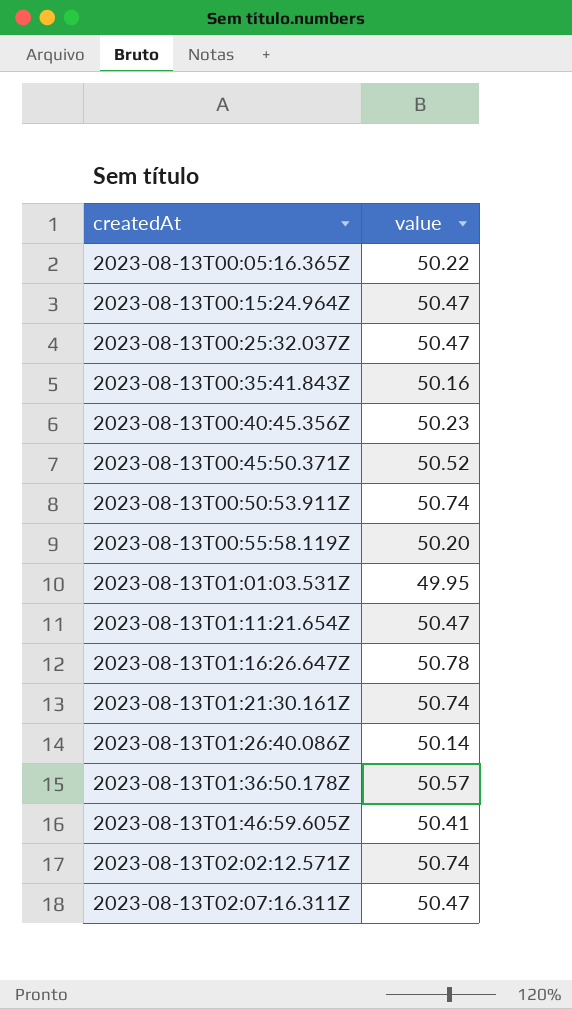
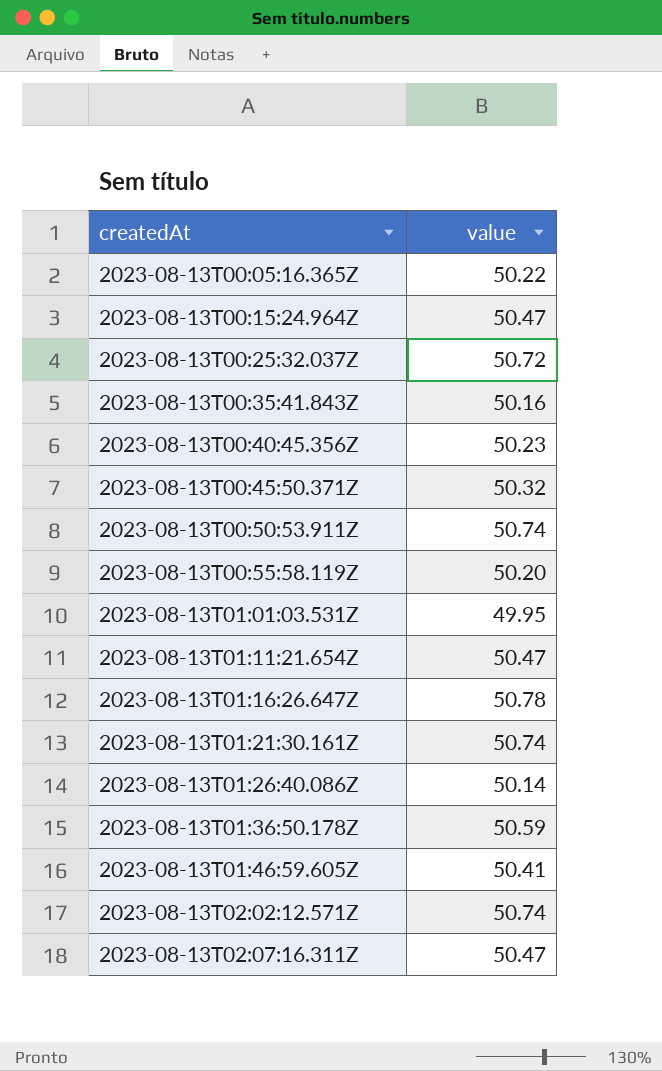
2023-08-13T00:25:32.037Z | value: 50.47 -> 50.72
2023-08-13T00:45:50.371Z | value: 50.52 -> 50.32
2023-08-13T01:36:50.178Z | value: 50.57 -> 50.59

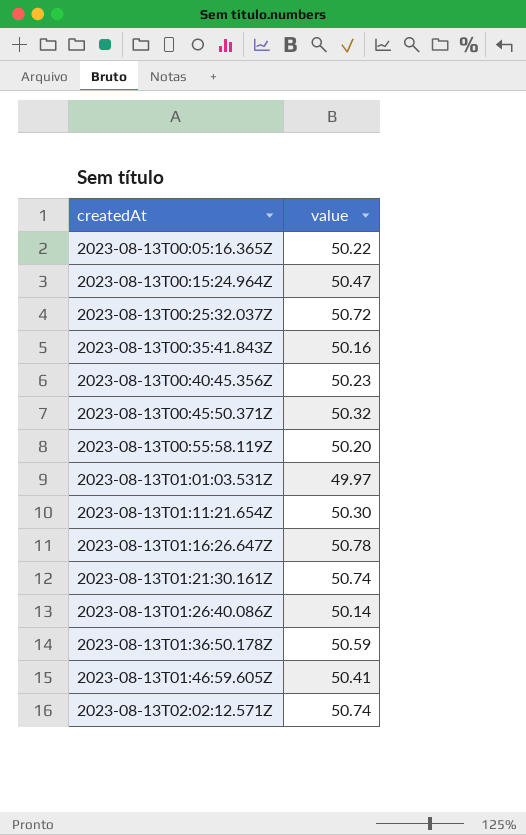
row 2023-08-13T00:50:53.911Z: 50.74 -> none
row 2023-08-13T02:07:16.311Z: 50.47 -> none
2023-08-13T01:01:03.531Z | value: 49.95 -> 49.97
2023-08-13T01:11:21.654Z | value: 50.47 -> 50.30

